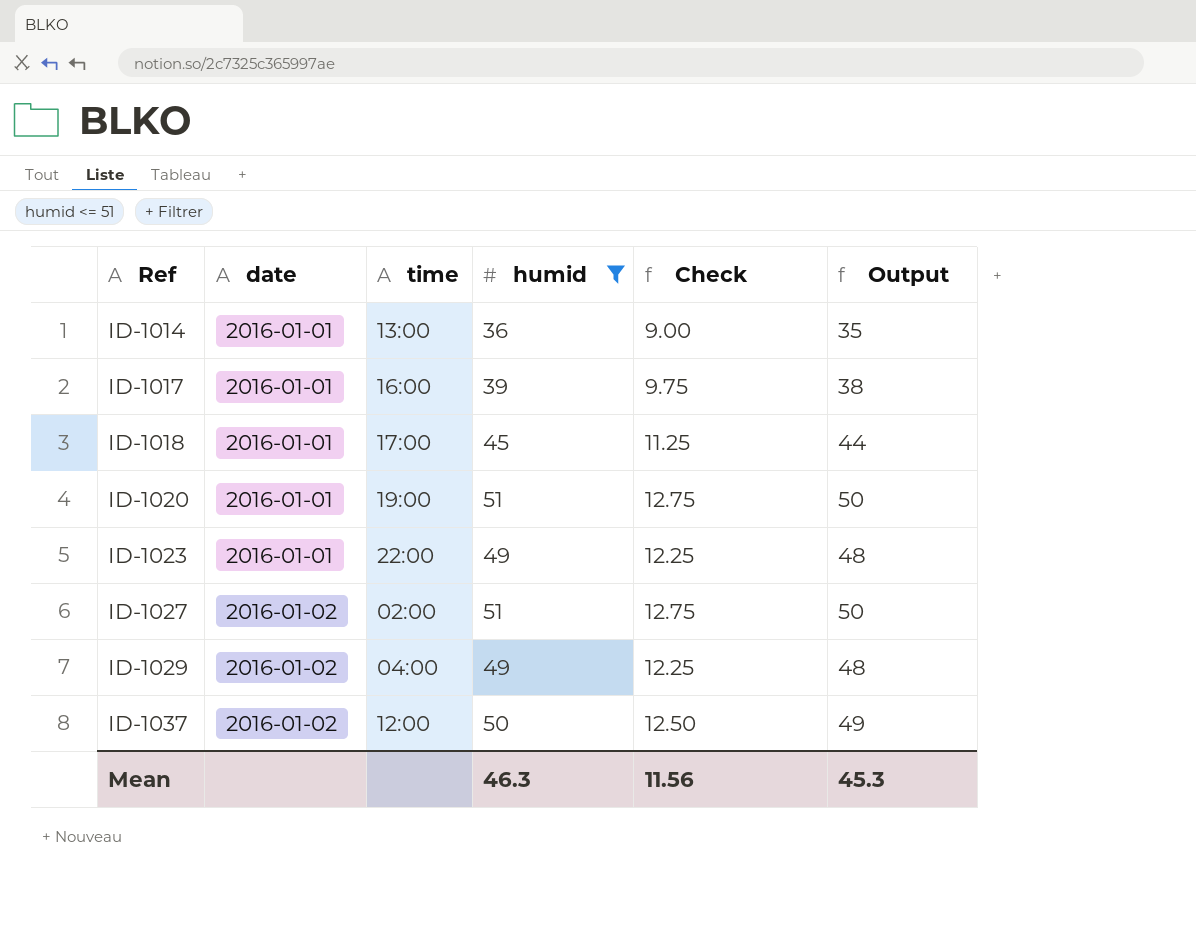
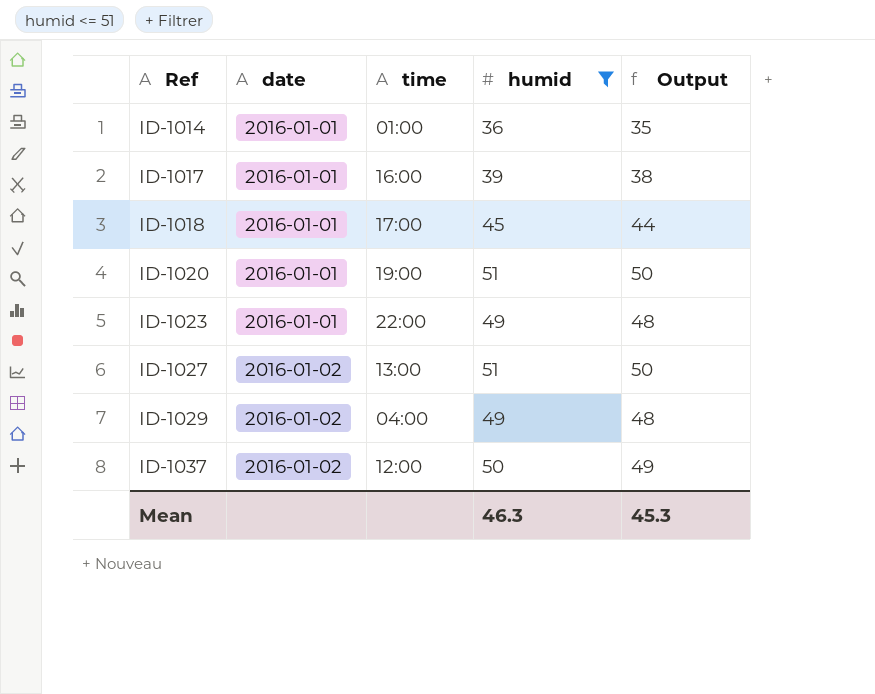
column Check | formula: [humid] * 0.25 -> none
ID-1014 | time: 13:00 -> 01:00
ID-1027 | time: 02:00 -> 13:00

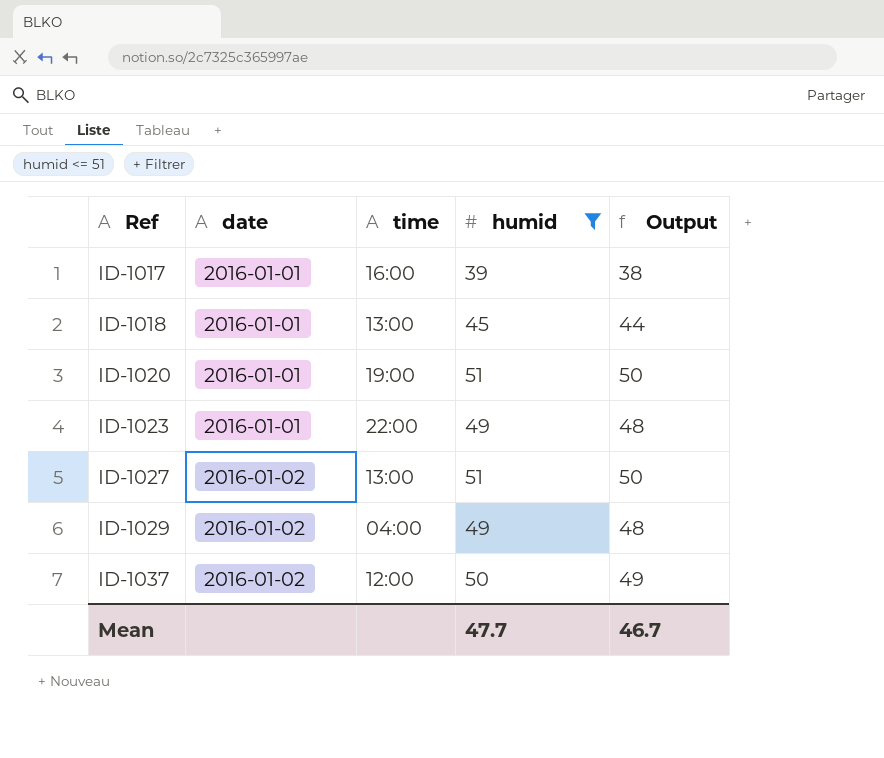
row ID-1014: 2016-01-01 | 01:00 | 36 | 35 -> none
ID-1018 | time: 17:00 -> 13:00
Mean | humid: 46.3 -> 47.7
Mean | Output: 45.3 -> 46.7

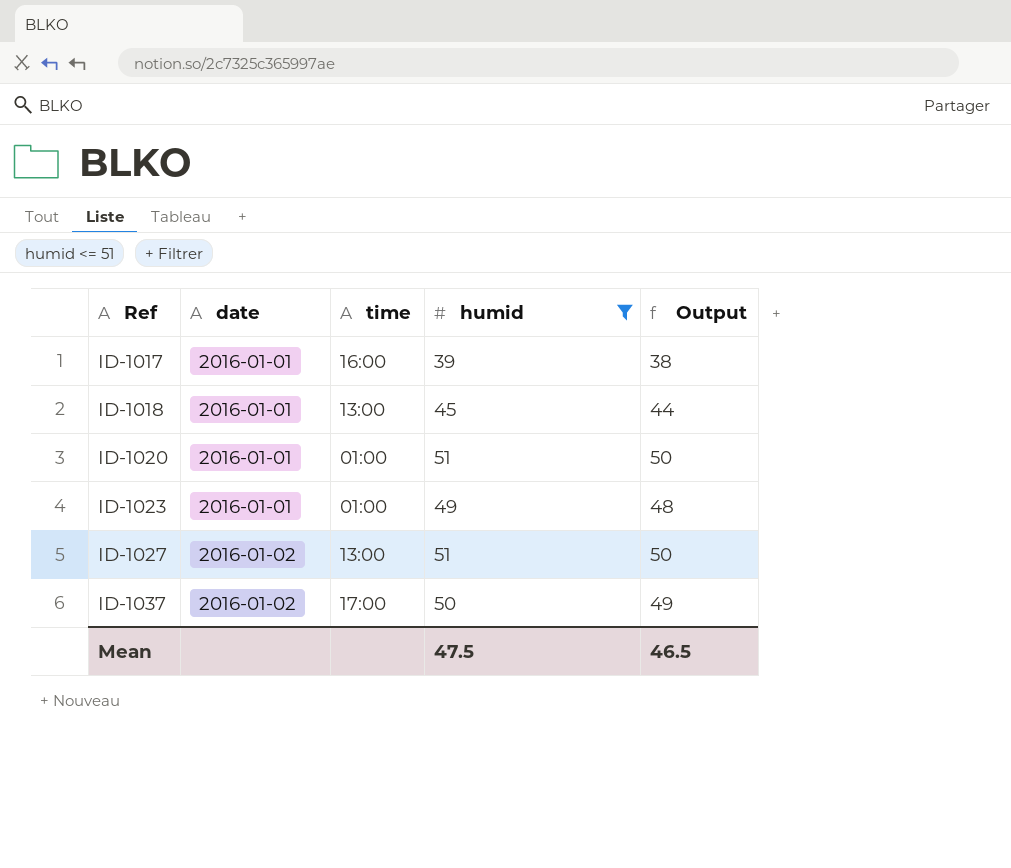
row ID-1029: 2016-01-02 | 04:00 | 49 | 48 -> none
ID-1020 | time: 19:00 -> 01:00
ID-1023 | time: 22:00 -> 01:00
ID-1037 | time: 12:00 -> 17:00
Mean | humid: 47.7 -> 47.5
Mean | Output: 46.7 -> 46.5

